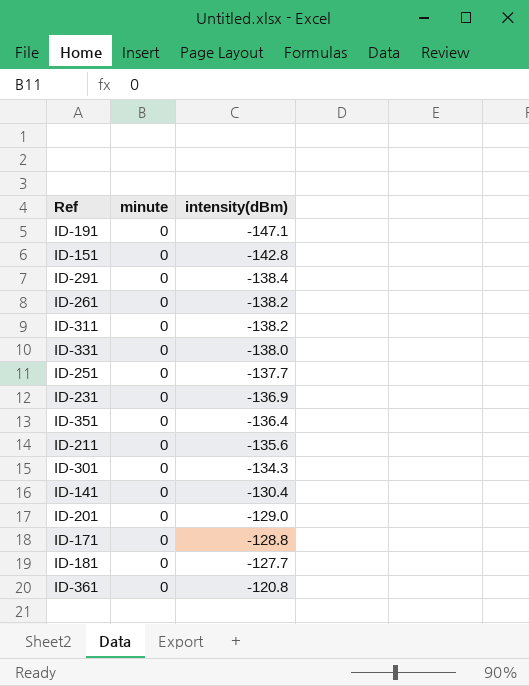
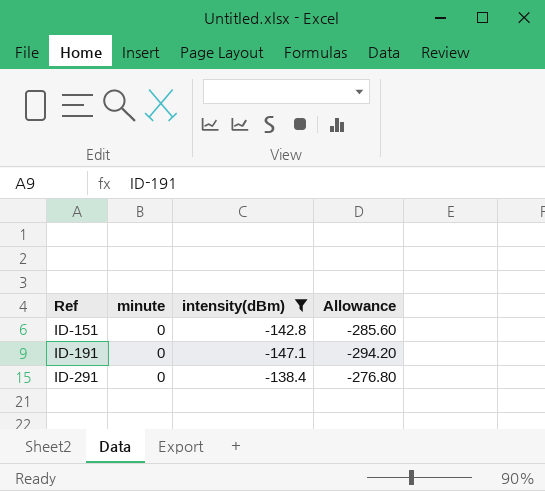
filter: none -> intensity(dBm) <= -138.4
row order: intensity(dBm) ascending -> Ref ascending
column Allowance | formula: none -> [intensity(dBm)] * 2

